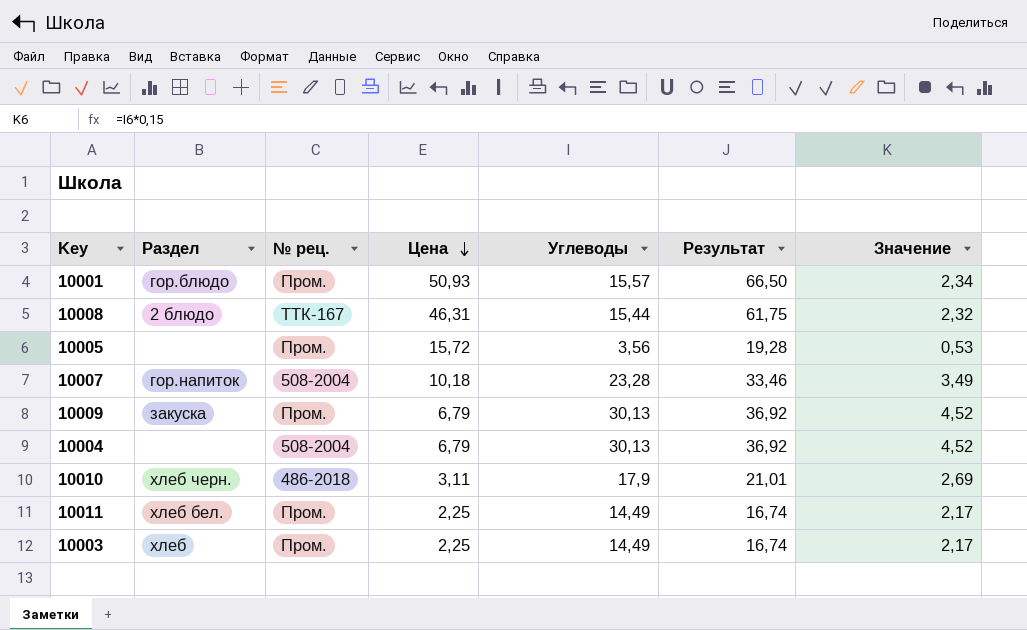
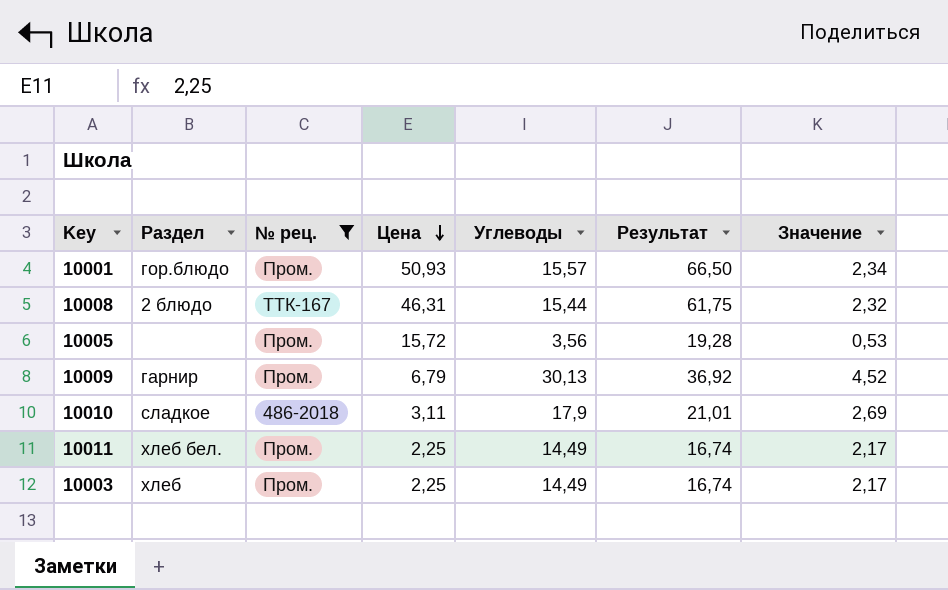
filter: none -> № рец. != 508-2004
10009 | Раздел: закуска -> гарнир
10010 | Раздел: хлеб черн. -> сладкое

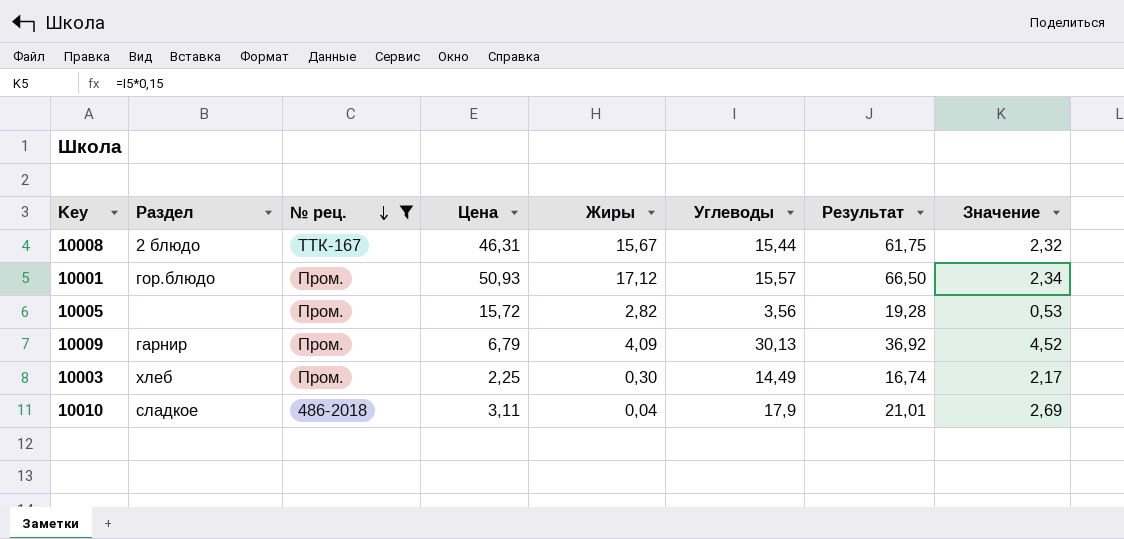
row order: Цена descending -> № рец. descending
column Жиры | position: none -> 5
row 10011: хлеб бел. | Пром. | 2,25 | 14,49 | 16,74 | 2,17 -> none

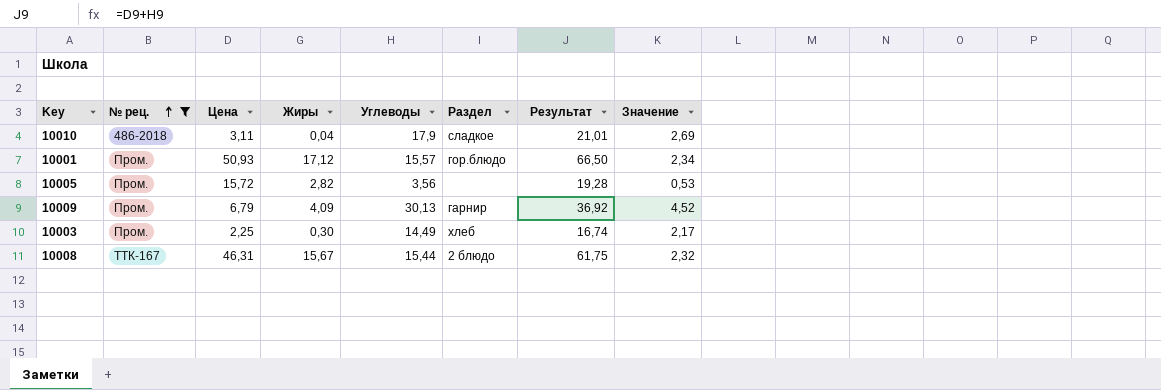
row order: № рец. descending -> № рец. ascending
column Раздел | position: 2 -> 6

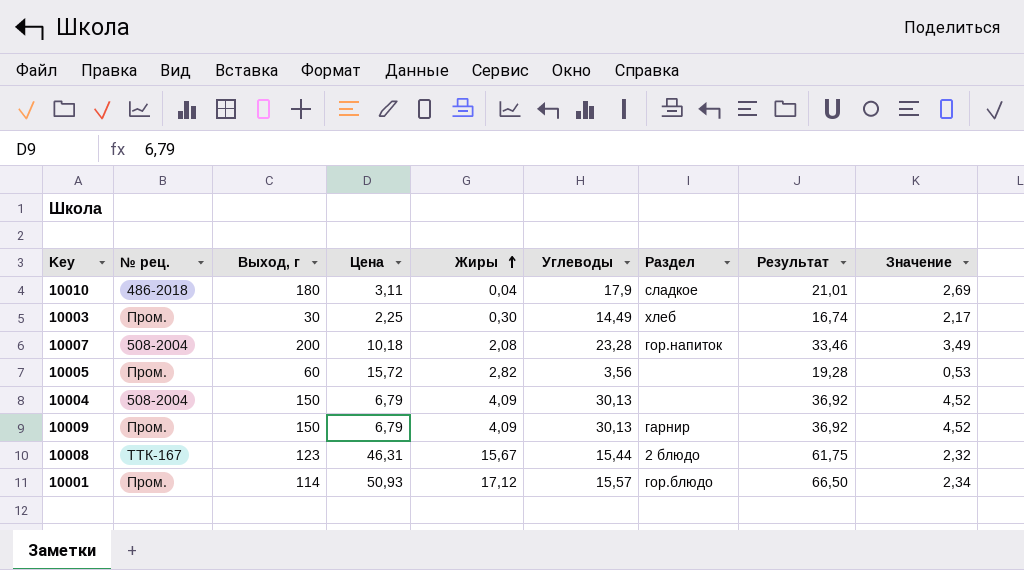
filter: № рец. != 508-2004 -> none
row order: № рец. ascending -> Жиры ascending
column Выход, г | position: none -> 3

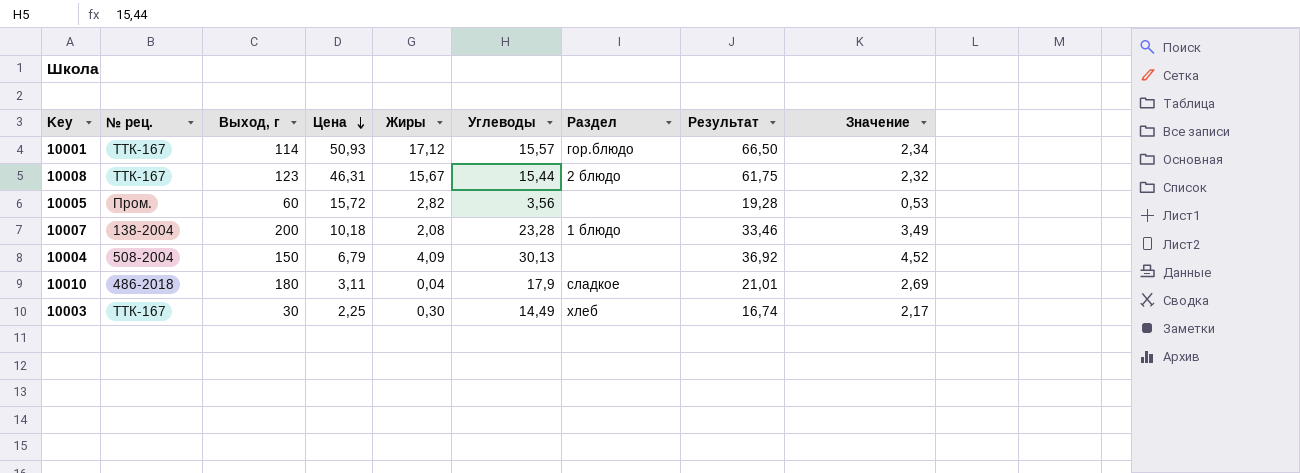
row order: Жиры ascending -> Цена descending
row 10009: Пром. | 150 | 6,79 | 4,09 | 30,13 | гарнир | 36,92 | 4,52 -> none
10001 | № рец.: Пром. -> ТТК-167
10007 | № рец.: 508-2004 -> 138-2004
10007 | Раздел: гор.напиток -> 1 блюдо
10003 | № рец.: Пром. -> ТТК-167

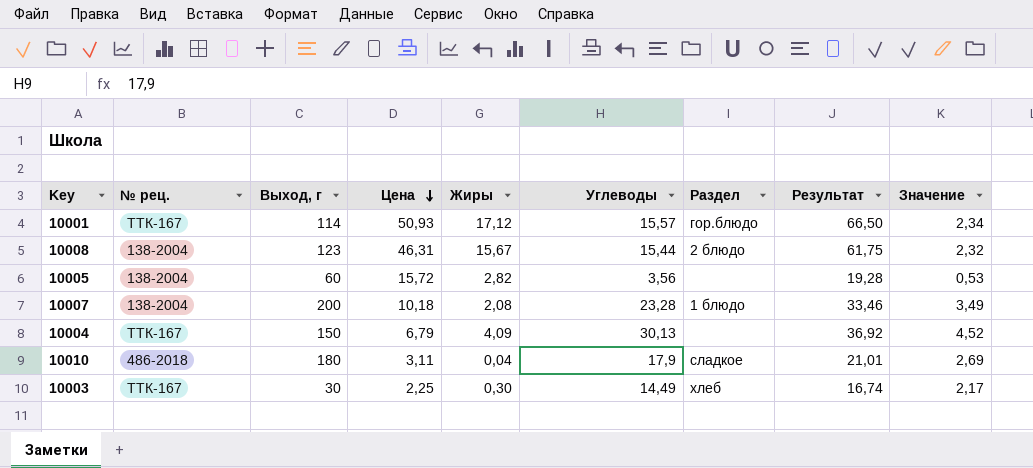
10008 | № рец.: ТТК-167 -> 138-2004
10005 | № рец.: Пром. -> 138-2004
10004 | № рец.: 508-2004 -> ТТК-167

